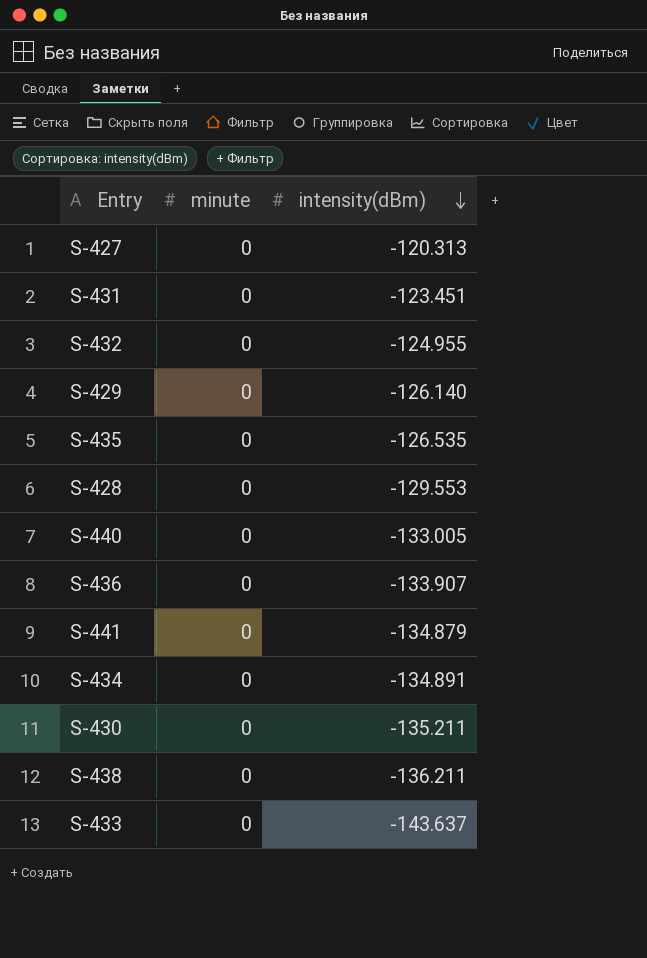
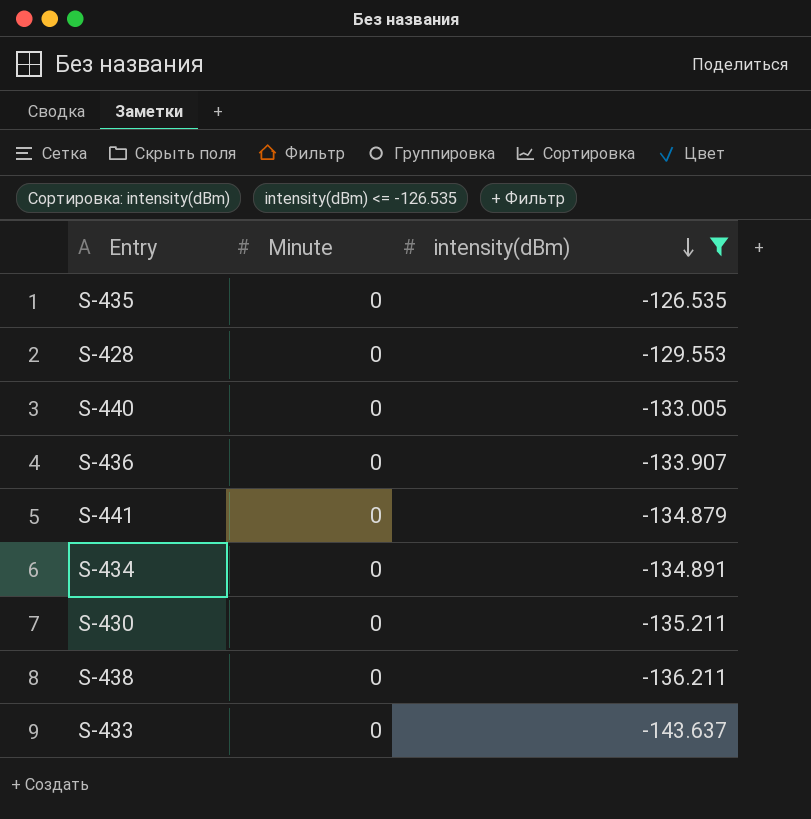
filter: none -> intensity(dBm) <= -126.535
column name: minute -> Minute

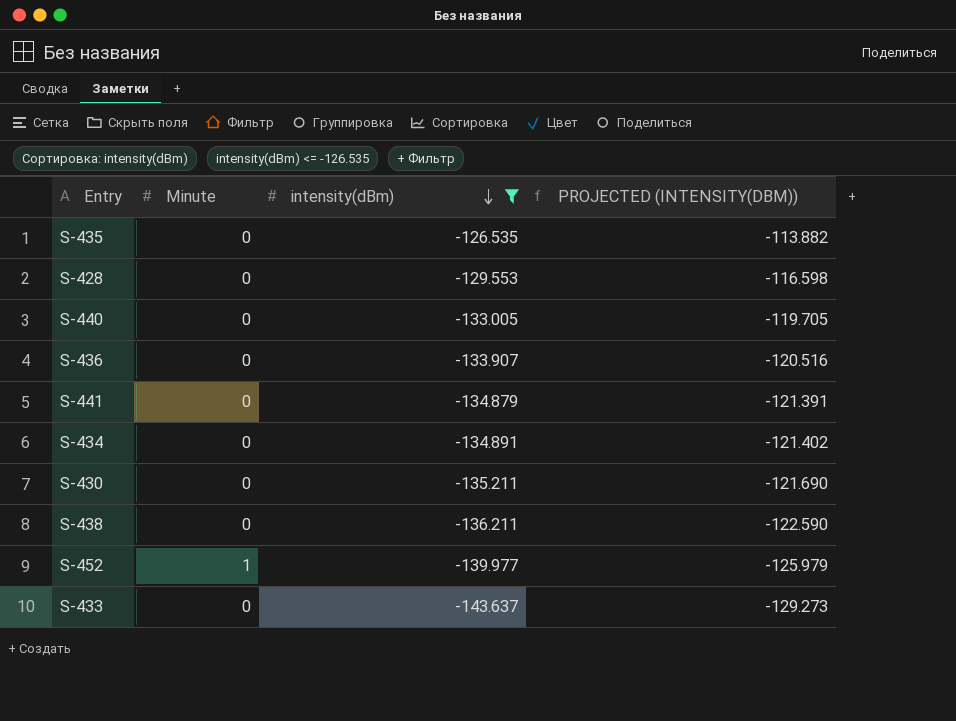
column PROJECTED (INTENSITY(DBM)) | formula: none -> [intensity(dBm)] * 0.9
row S-452: none -> 1 | -139.977 | -125.979

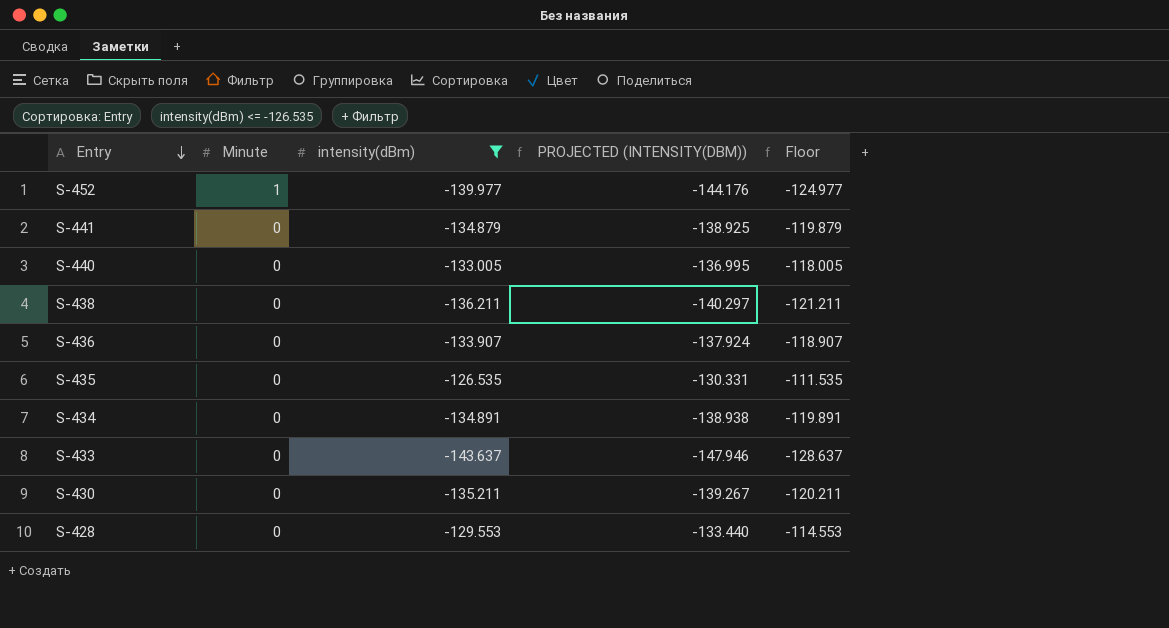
row order: intensity(dBm) descending -> Entry descending
column PROJECTED (INTENSITY(DBM)) | formula: [intensity(dBm)] * 0.9 -> [intensity(dBm)] * 1.03
column Floor | formula: none -> [intensity(dBm)] + 15

